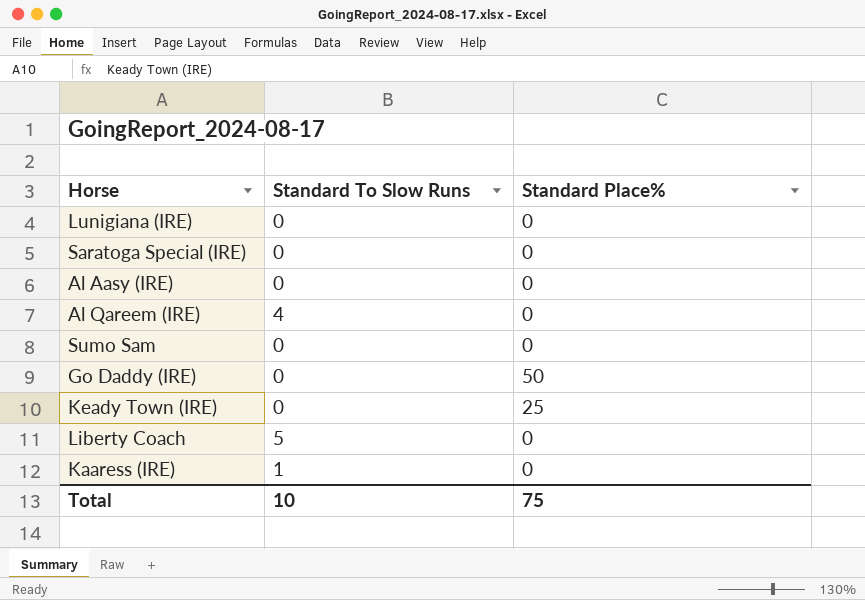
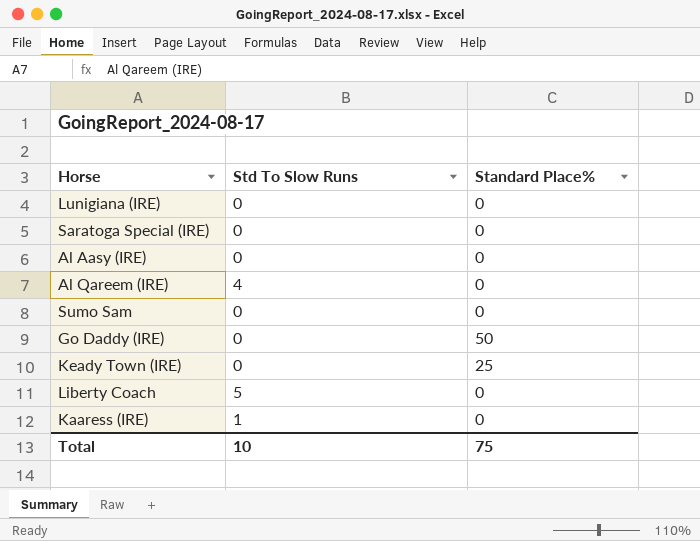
column name: Standard To Slow Runs -> Std To Slow Runs

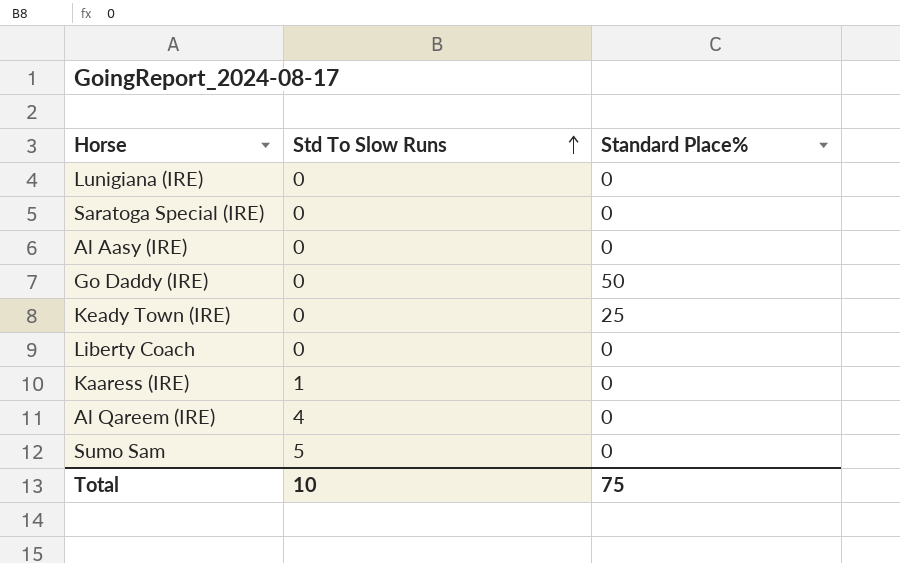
row order: none -> Std To Slow Runs ascending
Liberty Coach | Std To Slow Runs: 5 -> 0
Sumo Sam | Std To Slow Runs: 0 -> 5

